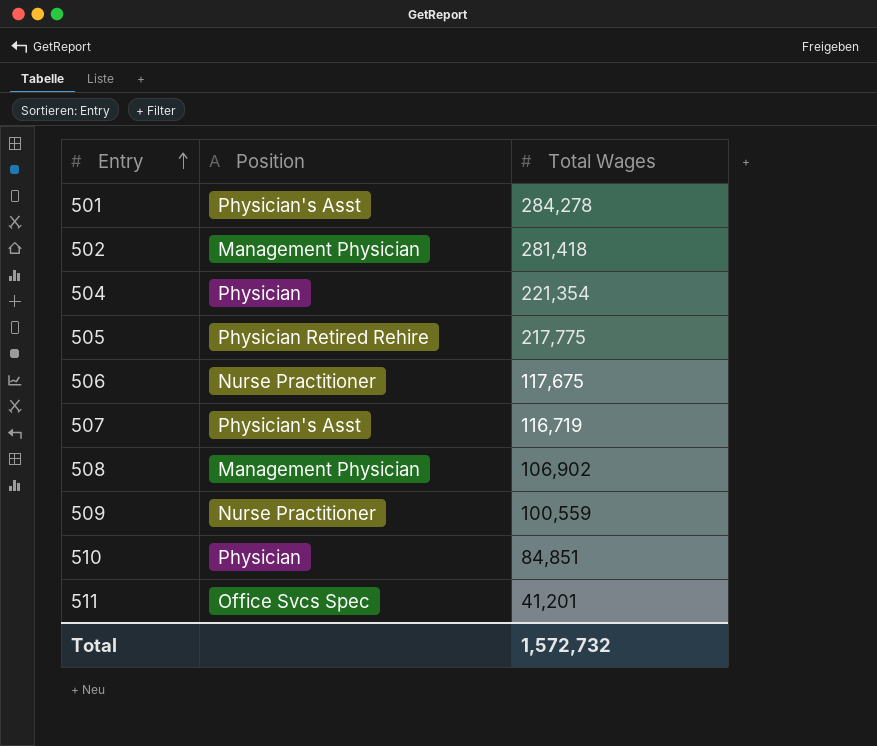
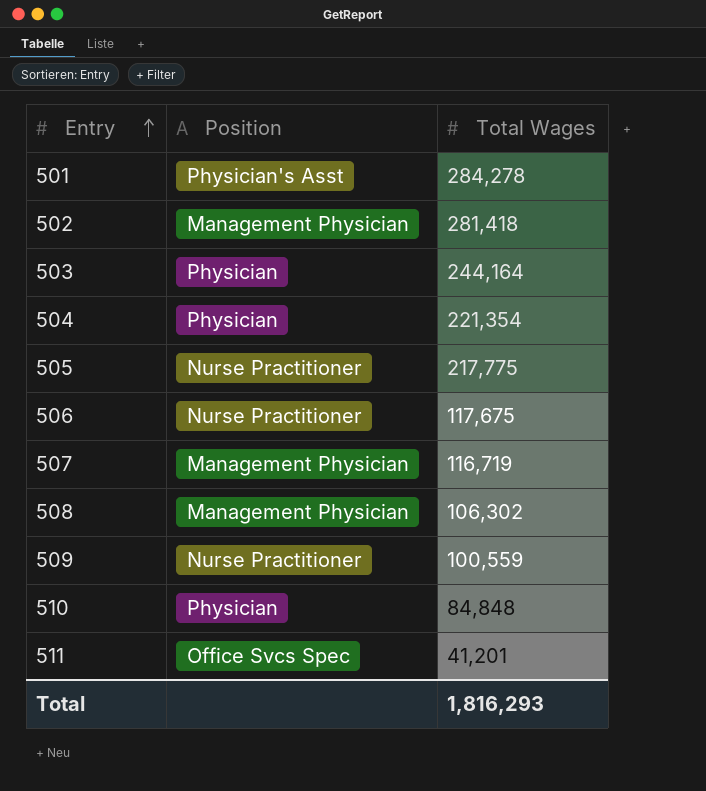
row 503: none -> Physician | 244,164
505 | Position: Physician Retired Rehire -> Nurse Practitioner
507 | Position: Physician's Asst -> Management Physician
508 | Total Wages: 106,902 -> 106,302
510 | Total Wages: 84,851 -> 84,848
Total | Total Wages: 1,572,732 -> 1,816,293

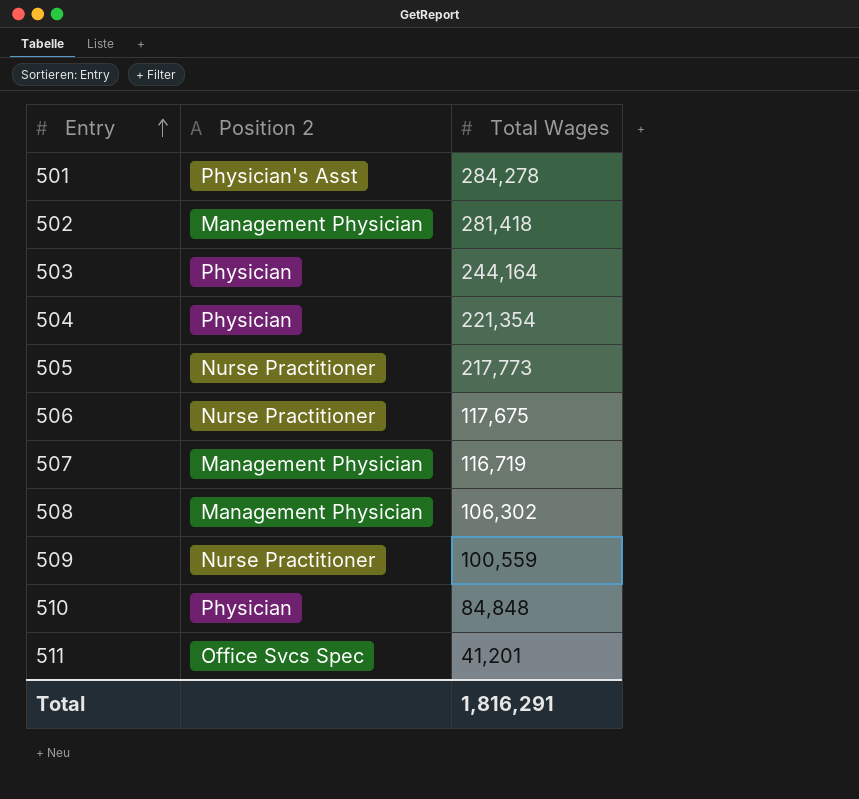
column name: Position -> Position 2
505 | Total Wages: 217,775 -> 217,773
Total | Total Wages: 1,816,293 -> 1,816,291

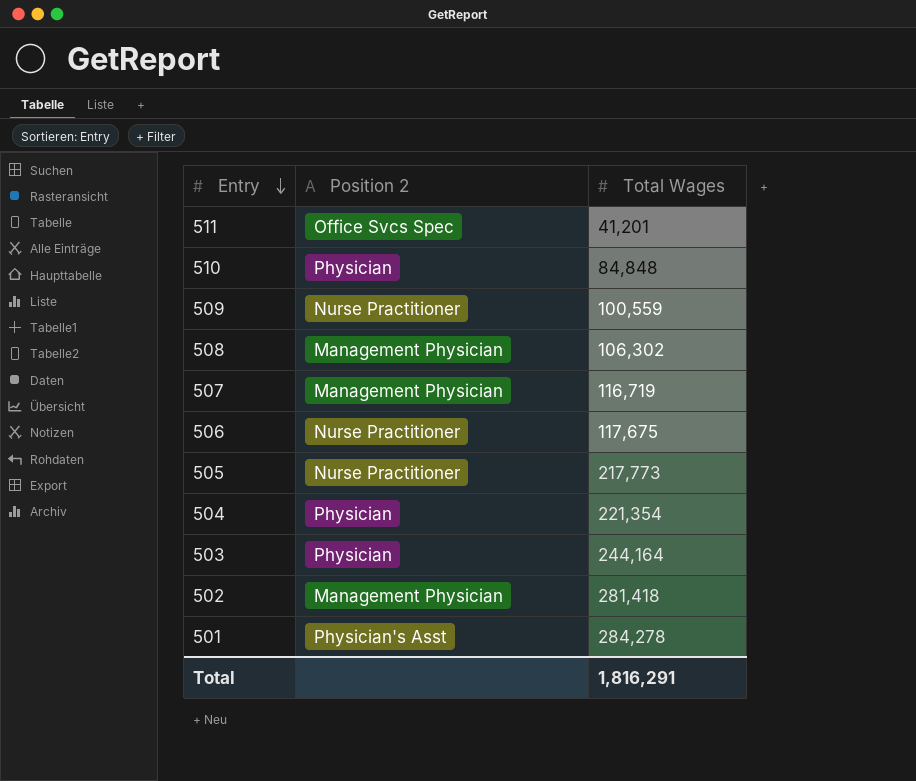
row order: Entry ascending -> Entry descending

